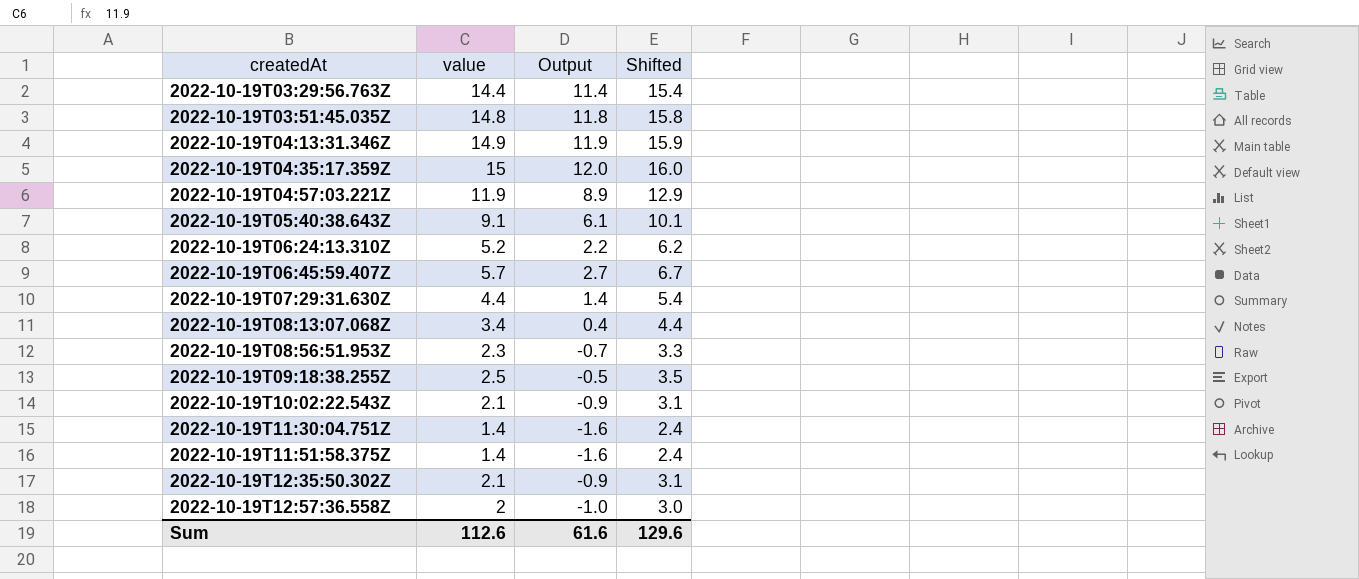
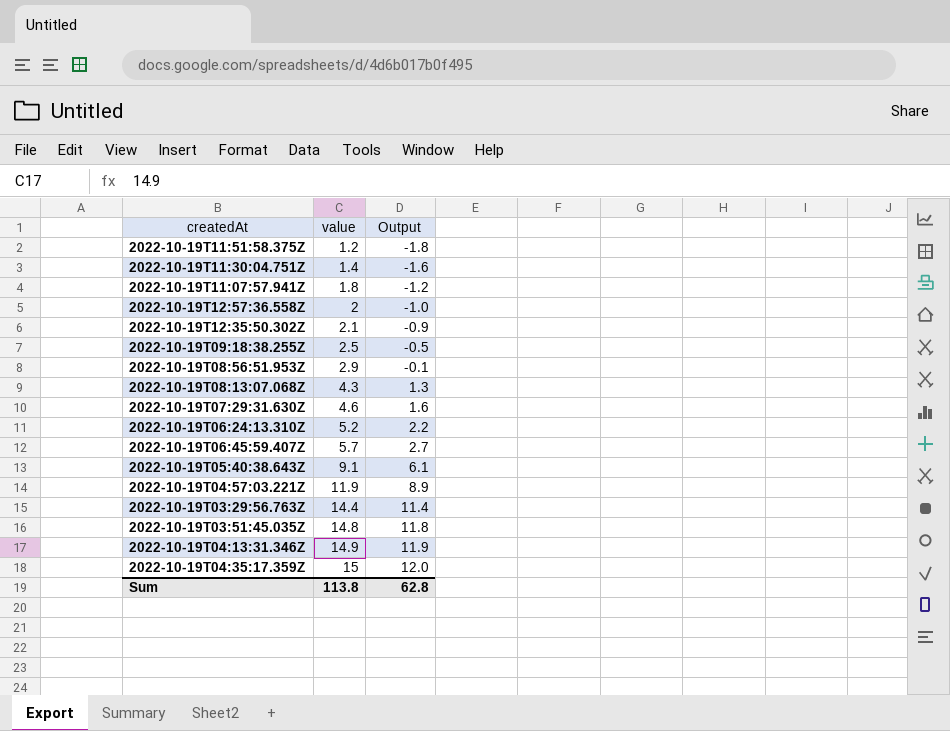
row order: createdAt ascending -> value ascending
column Shifted | formula: [value] + 1 -> none
row 2022-10-19T10:02:22.543Z: 2.1 | -0.9 | 3.1 -> none
2022-10-19T11:51:58.375Z | value: 1.4 -> 1.2
2022-10-19T11:51:58.375Z | Output: -1.6 -> -1.8
row 2022-10-19T11:07:57.941Z: none -> 1.8 | -1.2
2022-10-19T08:56:51.953Z | value: 2.3 -> 2.9
2022-10-19T08:56:51.953Z | Output: -0.7 -> -0.1
2022-10-19T08:13:07.068Z | value: 3.4 -> 4.3
2022-10-19T08:13:07.068Z | Output: 0.4 -> 1.3
2022-10-19T07:29:31.630Z | value: 4.4 -> 4.6
2022-10-19T07:29:31.630Z | Output: 1.4 -> 1.6
Sum | value: 112.6 -> 113.8
Sum | Output: 61.6 -> 62.8

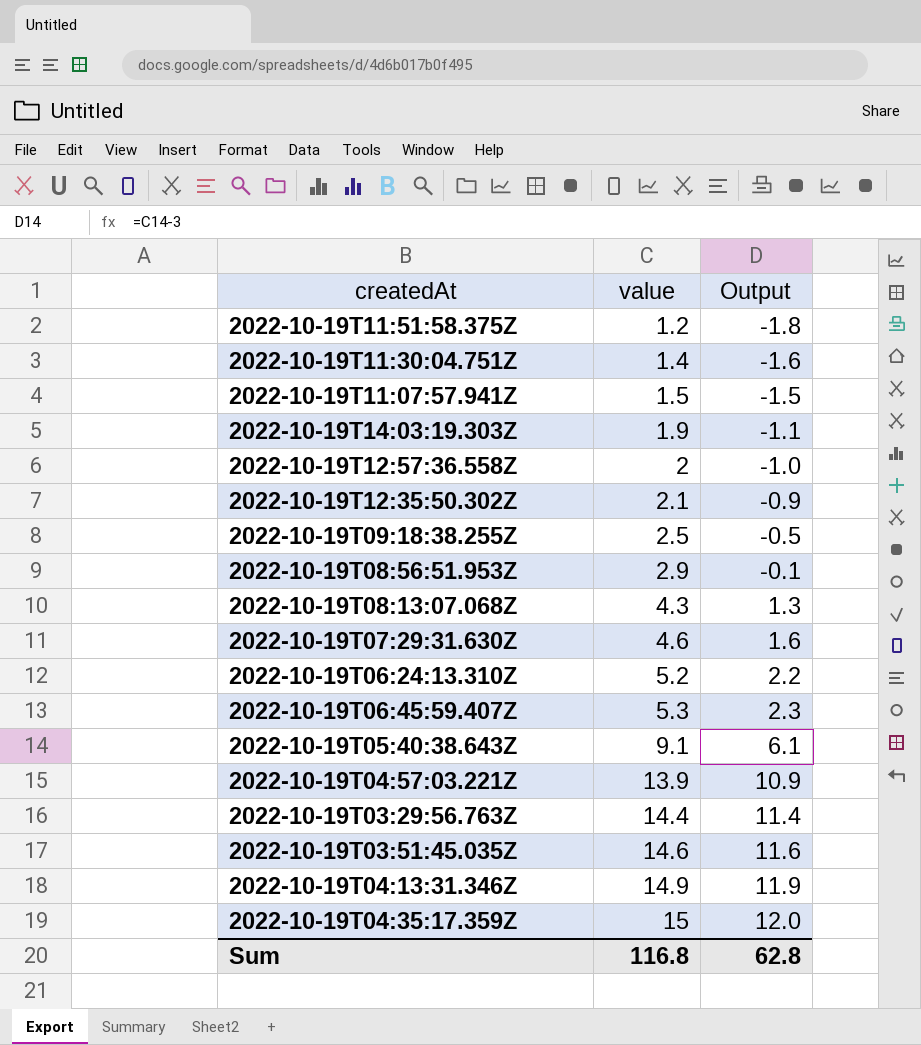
2022-10-19T11:07:57.941Z | value: 1.8 -> 1.5
2022-10-19T11:07:57.941Z | Output: -1.2 -> -1.5
row 2022-10-19T14:03:19.303Z: none -> 1.9 | -1.1
2022-10-19T06:45:59.407Z | value: 5.7 -> 5.3
2022-10-19T06:45:59.407Z | Output: 2.7 -> 2.3
2022-10-19T04:57:03.221Z | value: 11.9 -> 13.9
2022-10-19T04:57:03.221Z | Output: 8.9 -> 10.9
2022-10-19T03:51:45.035Z | value: 14.8 -> 14.6
2022-10-19T03:51:45.035Z | Output: 11.8 -> 11.6
Sum | value: 113.8 -> 116.8

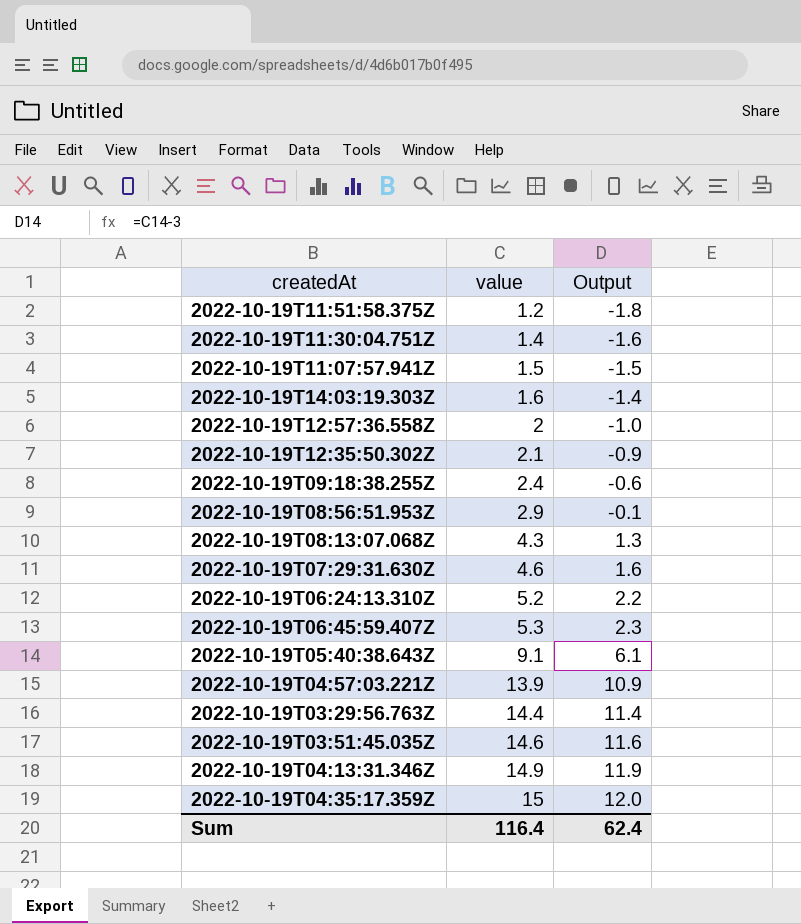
2022-10-19T14:03:19.303Z | value: 1.9 -> 1.6
2022-10-19T14:03:19.303Z | Output: -1.1 -> -1.4
2022-10-19T09:18:38.255Z | value: 2.5 -> 2.4
2022-10-19T09:18:38.255Z | Output: -0.5 -> -0.6
Sum | value: 116.8 -> 116.4
Sum | Output: 62.8 -> 62.4

